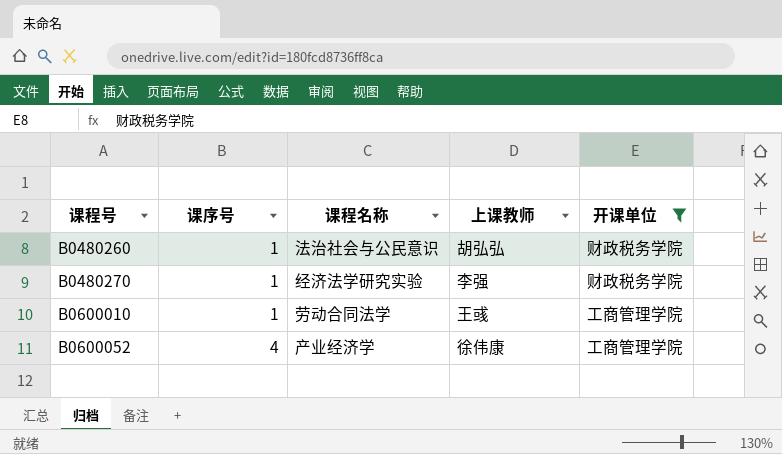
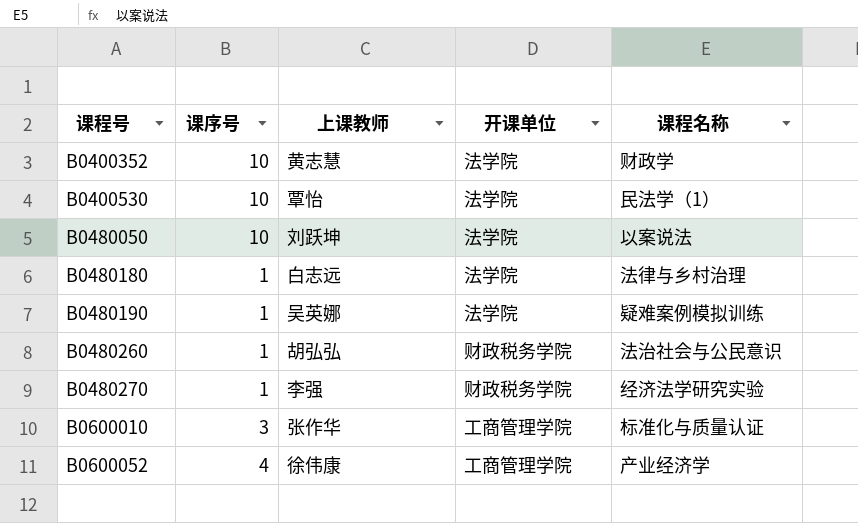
filter: 开课单位 != 法学院 -> none
column 课程名称 | position: 3 -> 5
B0600010 | 课序号: 1 -> 3
B0600010 | 上课教师: 王彧 -> 张作华
B0600010 | 课程名称: 劳动合同法学 -> 标准化与质量认证

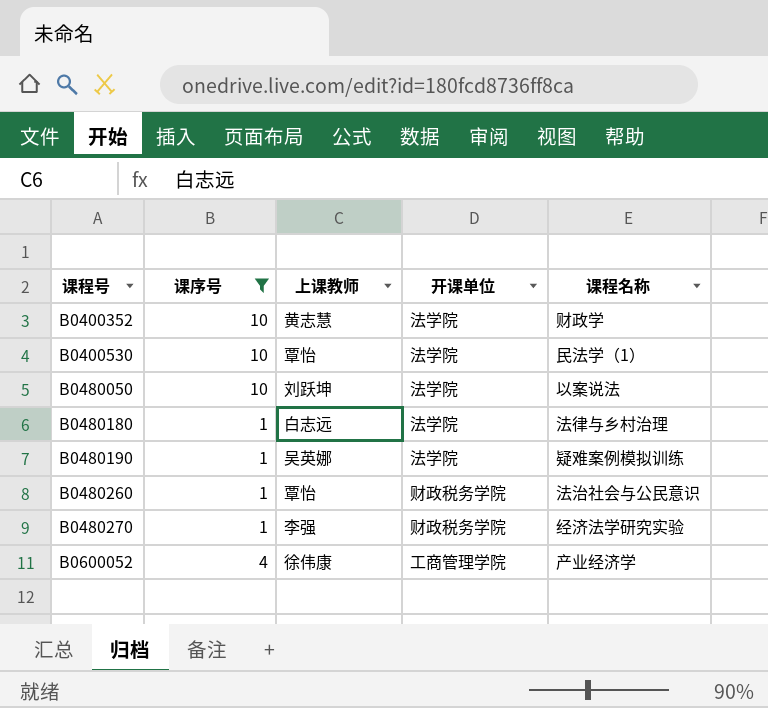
filter: none -> 课序号 != 3
B0480260 | 上课教师: 胡弘弘 -> 覃怡

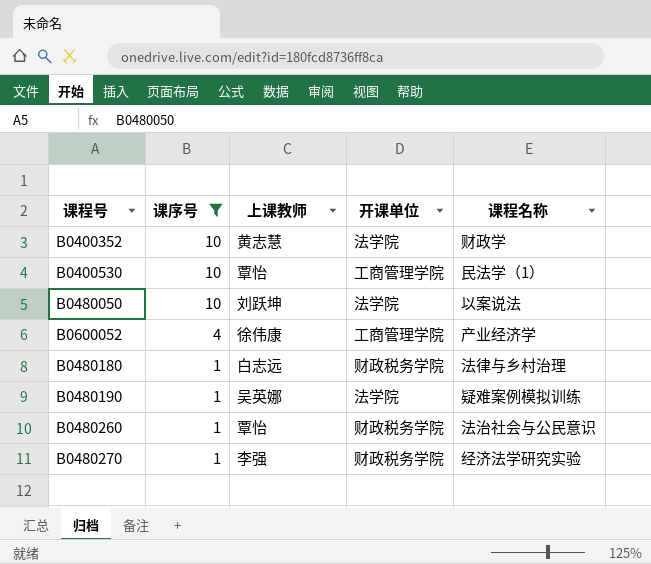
row order: 课程号 ascending -> 课序号 descending
B0400530 | 开课单位: 法学院 -> 工商管理学院
B0480180 | 开课单位: 法学院 -> 财政税务学院

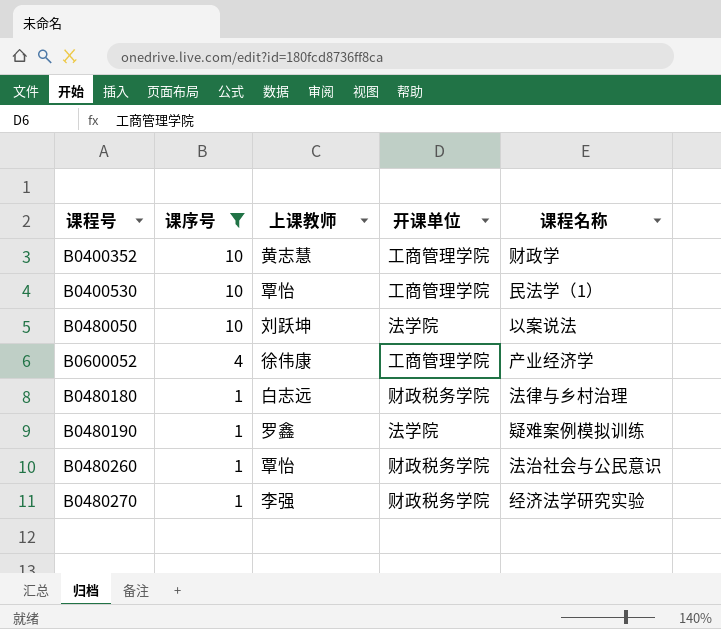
B0400352 | 开课单位: 法学院 -> 工商管理学院
B0480190 | 上课教师: 吴英娜 -> 罗鑫

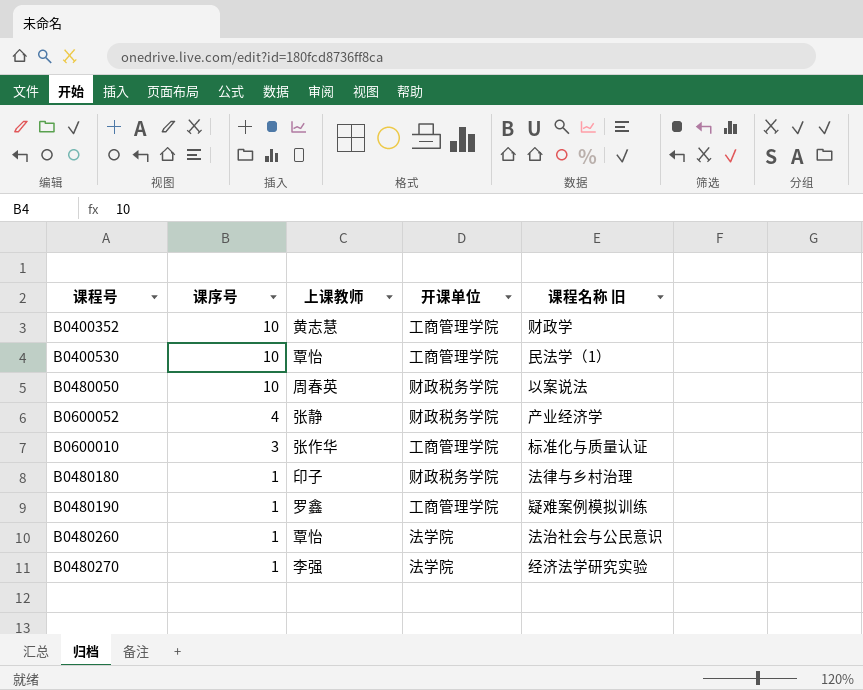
filter: 课序号 != 3 -> none
column name: 课程名称 -> 课程名称 旧
B0480050 | 上课教师: 刘跃坤 -> 周春英
B0480050 | 开课单位: 法学院 -> 财政税务学院
B0600052 | 上课教师: 徐伟康 -> 张静
B0600052 | 开课单位: 工商管理学院 -> 财政税务学院
B0480180 | 上课教师: 白志远 -> 印子
B0480190 | 开课单位: 法学院 -> 工商管理学院
B0480260 | 开课单位: 财政税务学院 -> 法学院
B0480270 | 开课单位: 财政税务学院 -> 法学院

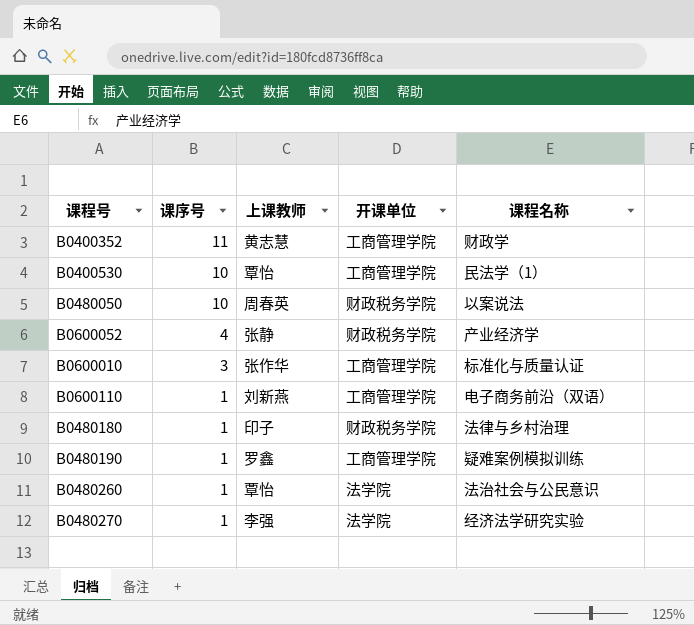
column name: 课程名称 旧 -> 课程名称
B0400352 | 课序号: 10 -> 11
row B0600110: none -> 1 | 刘新燕 | 工商管理学院 | 电子商务前沿（双语）

